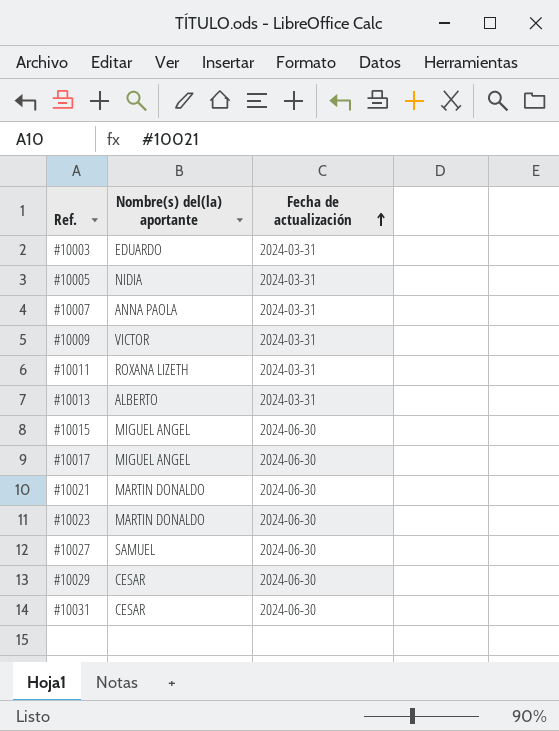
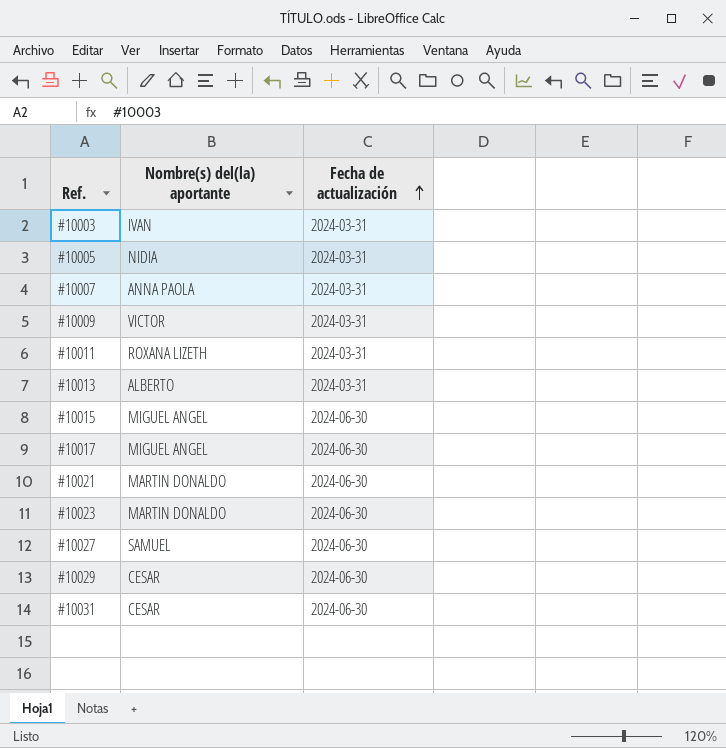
#10003 | Nombre(s) del(la) aportante: EDUARDO -> IVAN

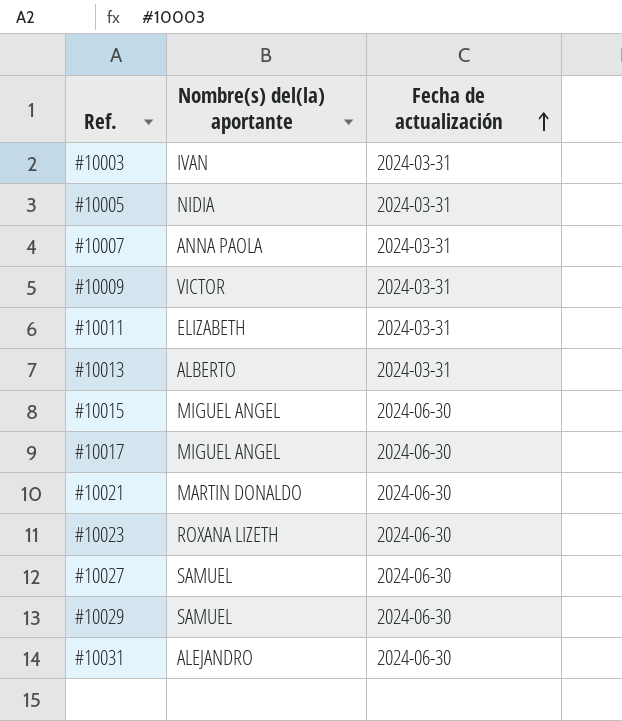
#10011 | Nombre(s) del(la) aportante: ROXANA LIZETH -> ELIZABETH
#10023 | Nombre(s) del(la) aportante: MARTIN DONALDO -> ROXANA LIZETH
#10029 | Nombre(s) del(la) aportante: CESAR -> SAMUEL
#10031 | Nombre(s) del(la) aportante: CESAR -> ALEJANDRO

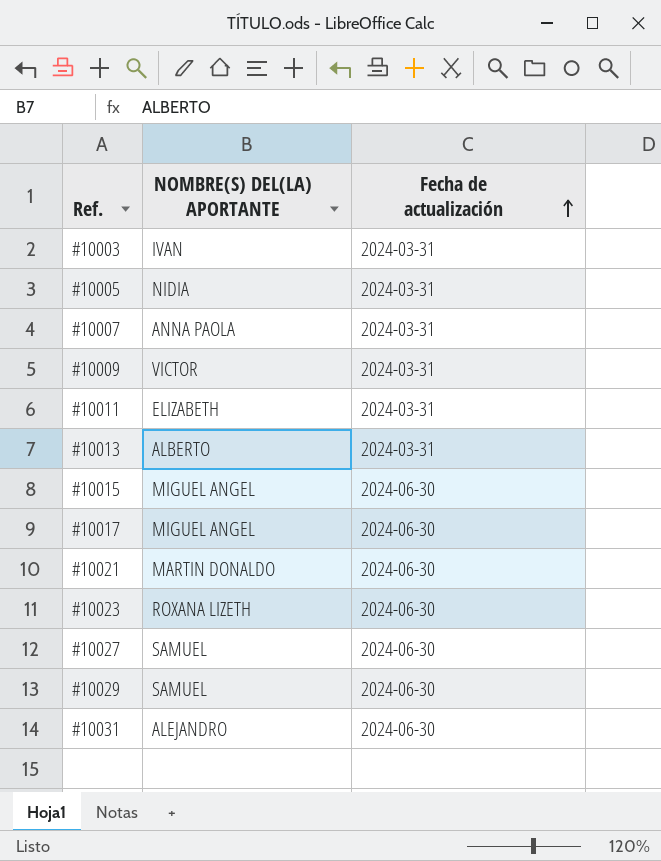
column name: Nombre(s) del(la) aportante -> NOMBRE(S) DEL(LA) APORTANTE

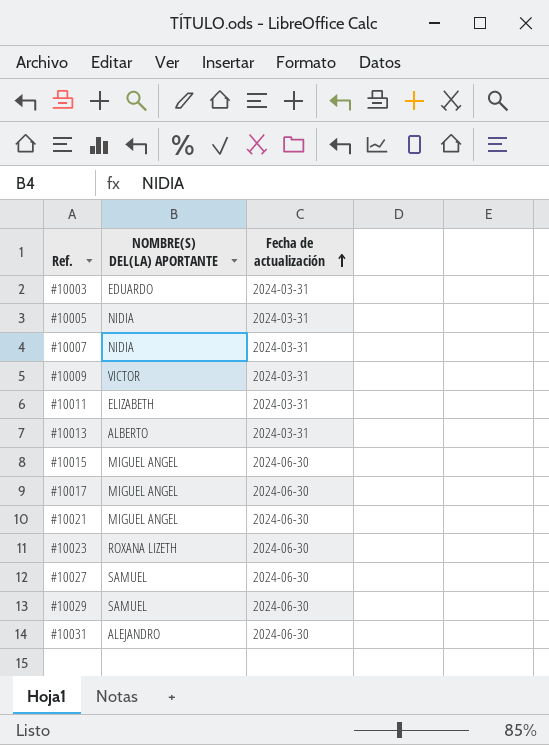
#10003 | NOMBRE(S) DEL(LA) APORTANTE: IVAN -> EDUARDO
#10007 | NOMBRE(S) DEL(LA) APORTANTE: ANNA PAOLA -> NIDIA
#10021 | NOMBRE(S) DEL(LA) APORTANTE: MARTIN DONALDO -> MIGUEL ANGEL

